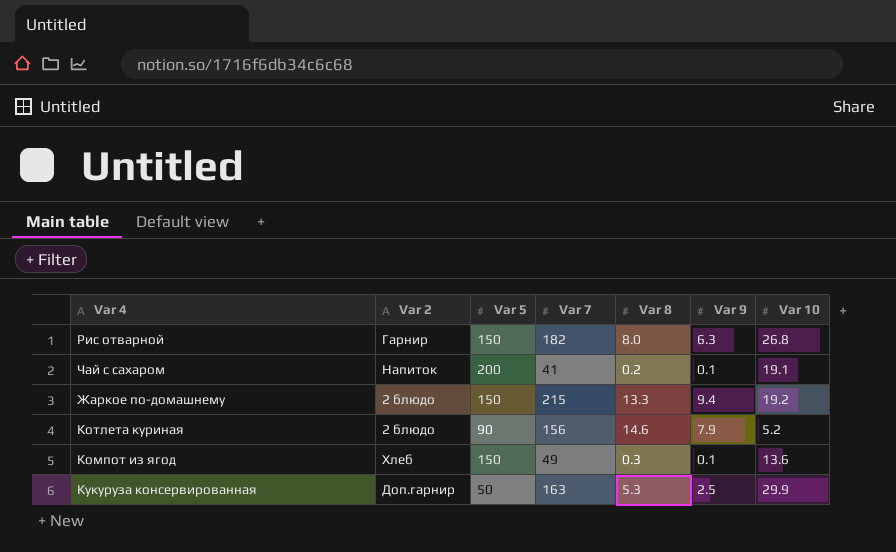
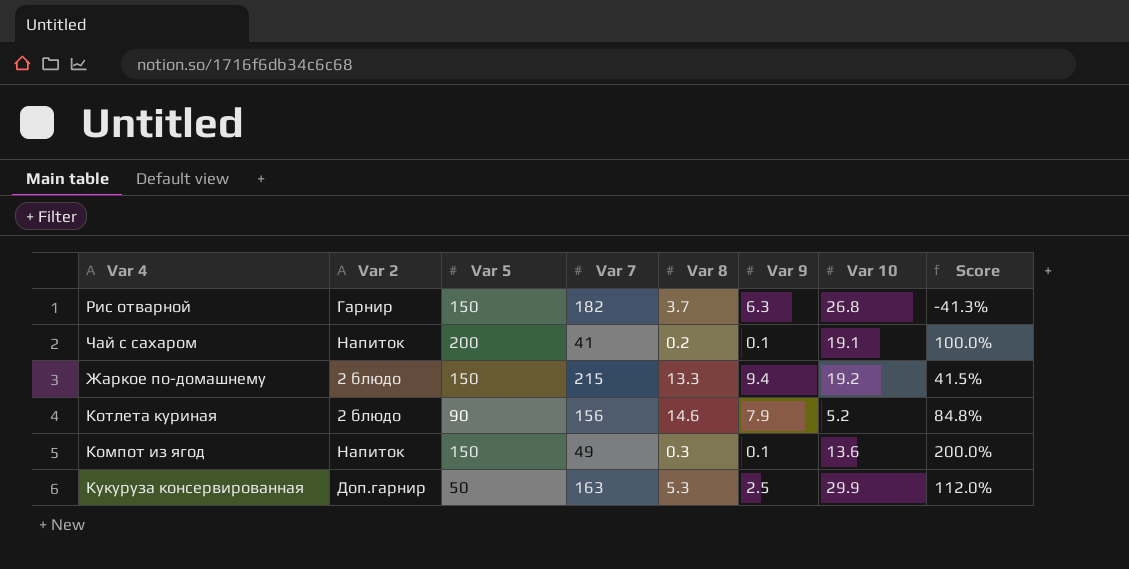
column Score | formula: none -> ([Var 8] - [Var 9]) / [Var 9]
Рис отварной | Var 8: 8.0 -> 3.7
Компот из ягод | Var 2: Хлеб -> Напиток

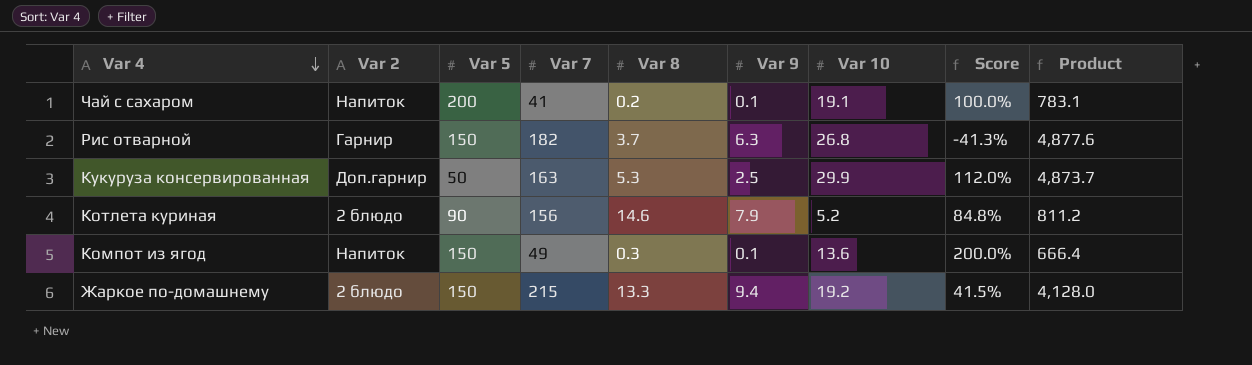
row order: none -> Var 4 descending
column Product | formula: none -> [Var 7] * [Var 10]

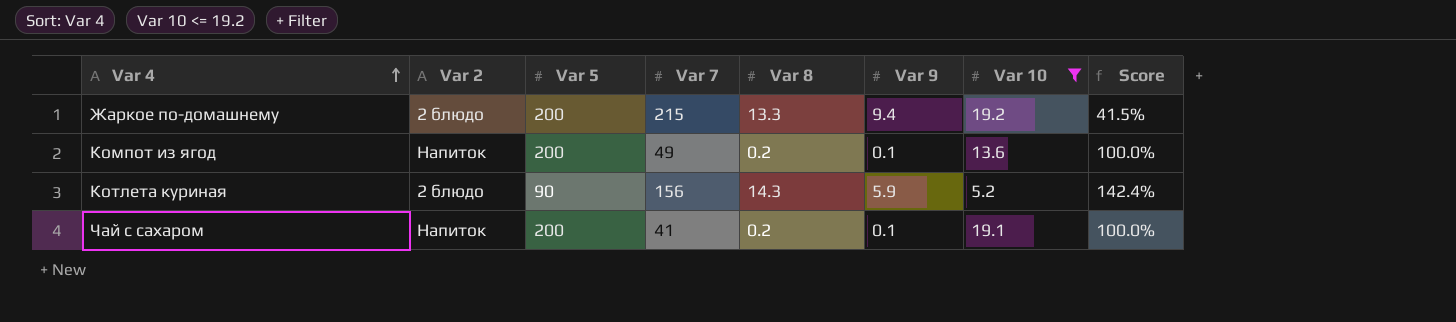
filter: none -> Var 10 <= 19.2
row order: Var 4 descending -> Var 4 ascending
column Product | formula: [Var 7] * [Var 10] -> none
Жаркое по-домашнему | Var 5: 150 -> 200
Компот из ягод | Var 5: 150 -> 200
Компот из ягод | Var 8: 0.3 -> 0.2
Компот из ягод | Score: 200.0% -> 100.0%
Котлета куриная | Var 8: 14.6 -> 14.3
Котлета куриная | Var 9: 7.9 -> 5.9
Котлета куриная | Score: 84.8% -> 142.4%

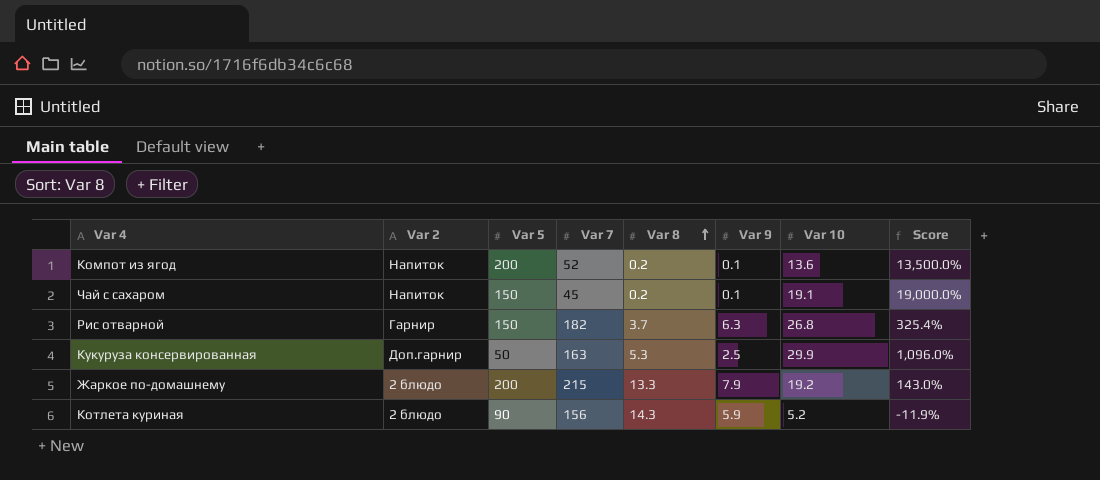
filter: Var 10 <= 19.2 -> none
row order: Var 4 ascending -> Var 8 ascending
column Score | formula: ([Var 8] - [Var 9]) / [Var 9] -> ([Var 10] - [Var 9]) / [Var 9]
Компот из ягод | Var 7: 49 -> 52
Чай с сахаром | Var 5: 200 -> 150
Чай с сахаром | Var 7: 41 -> 45
Жаркое по-домашнему | Var 9: 9.4 -> 7.9

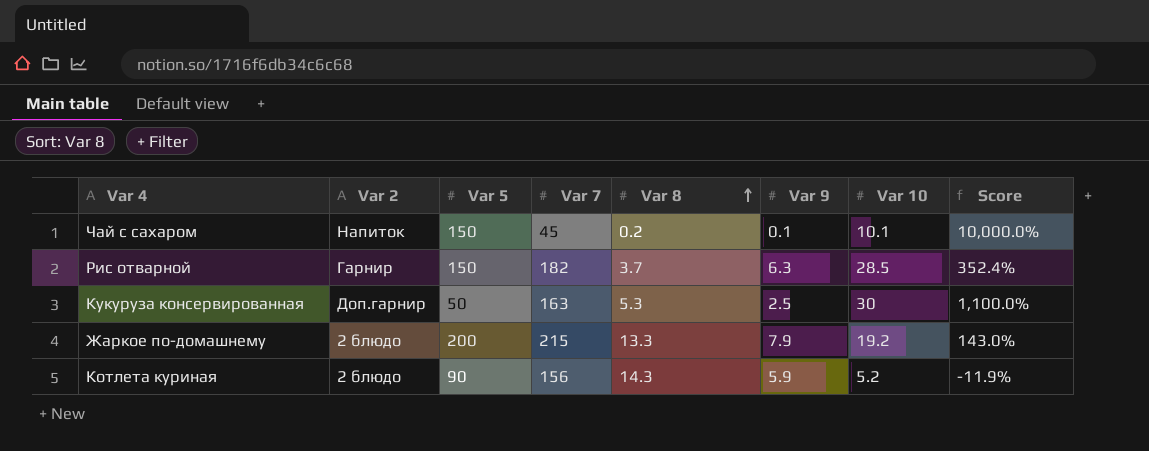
row Компот из ягод: Напиток | 200 | 52 | 0.2 | 0.1 | 13.6 | 13,500.0% -> none
Чай с сахаром | Var 10: 19.1 -> 10.1
Чай с сахаром | Score: 19,000.0% -> 10,000.0%
Рис отварной | Var 10: 26.8 -> 28.5
Рис отварной | Score: 325.4% -> 352.4%
Кукуруза консервированная | Var 10: 29.9 -> 30
Кукуруза консервированная | Score: 1,096.0% -> 1,100.0%

